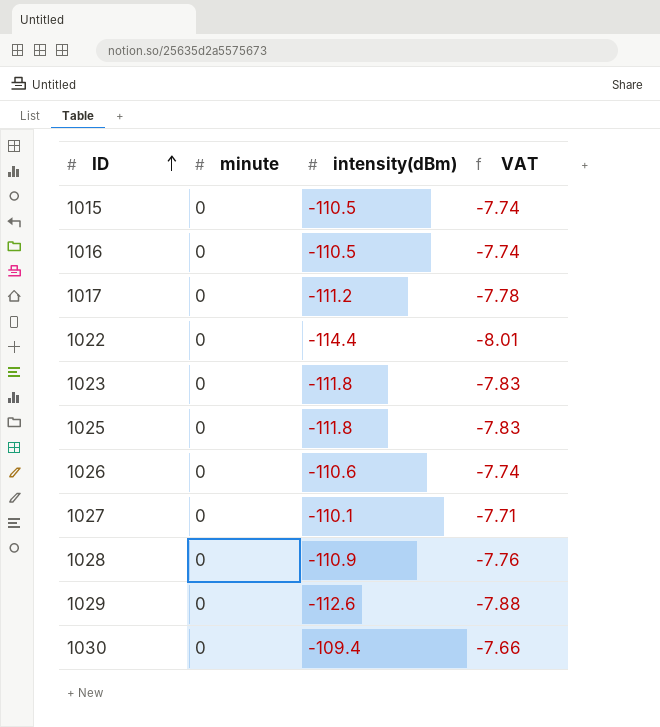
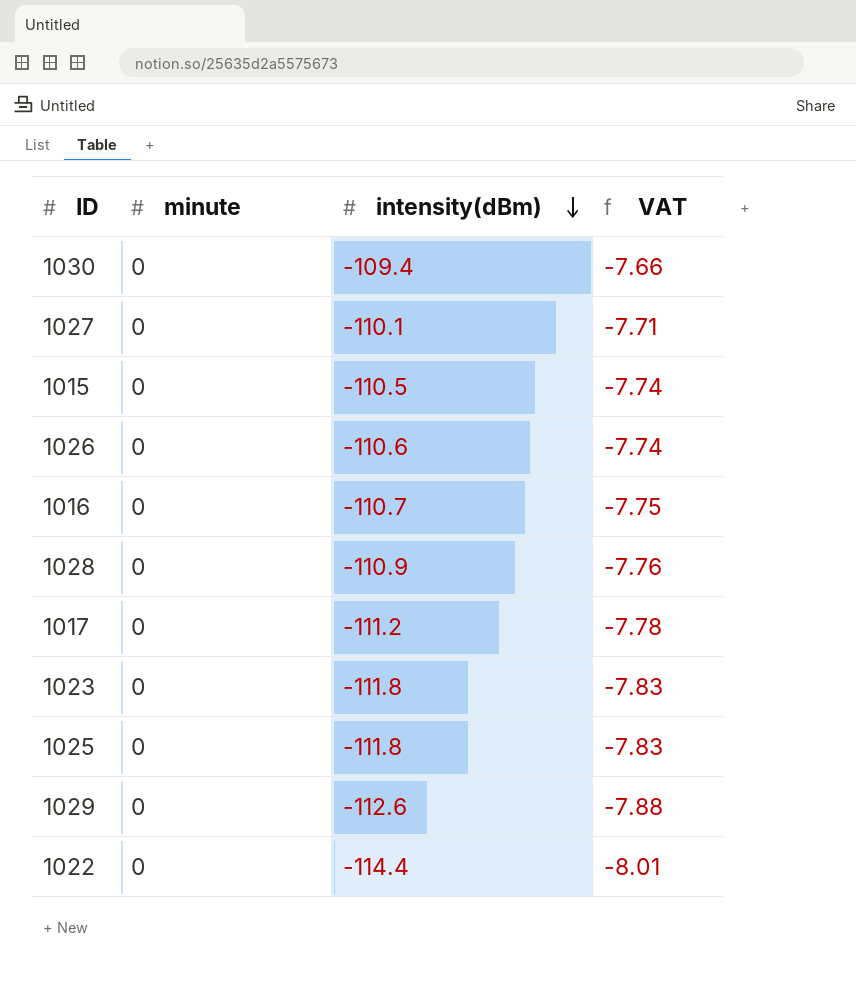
row order: ID ascending -> intensity(dBm) descending
1016 | intensity(dBm): -110.5 -> -110.7
1016 | VAT: -7.74 -> -7.75

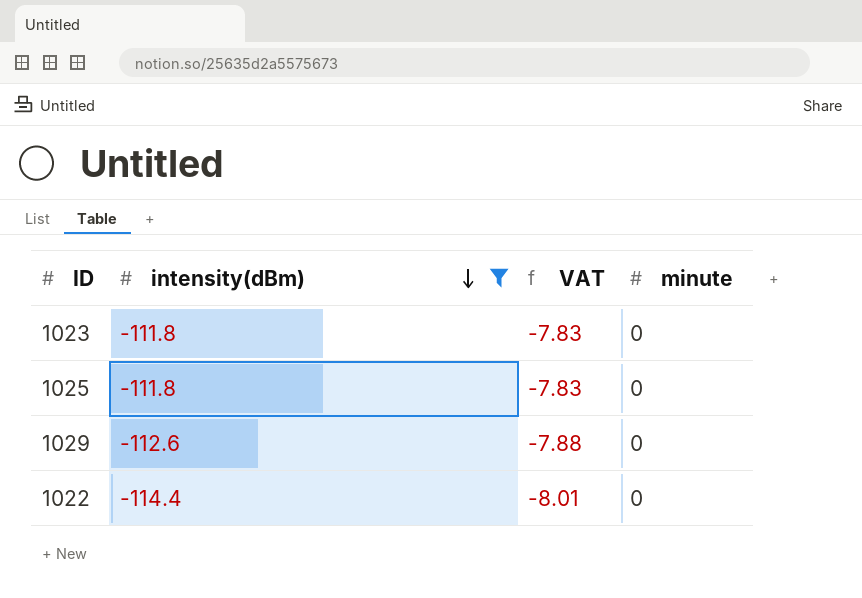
filter: none -> intensity(dBm) <= -111.8
column minute | position: 2 -> 4

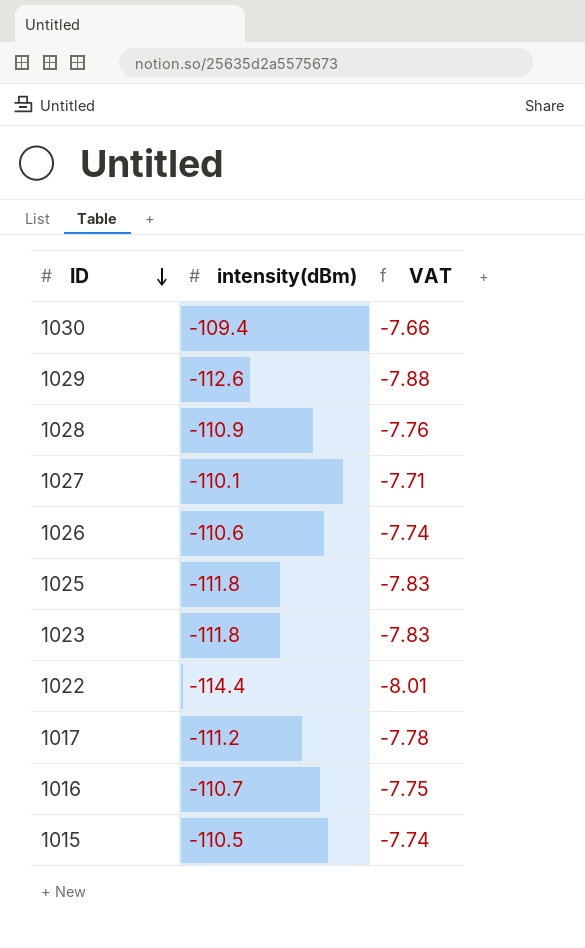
filter: intensity(dBm) <= -111.8 -> none
row order: intensity(dBm) descending -> ID descending
column minute | position: 4 -> none

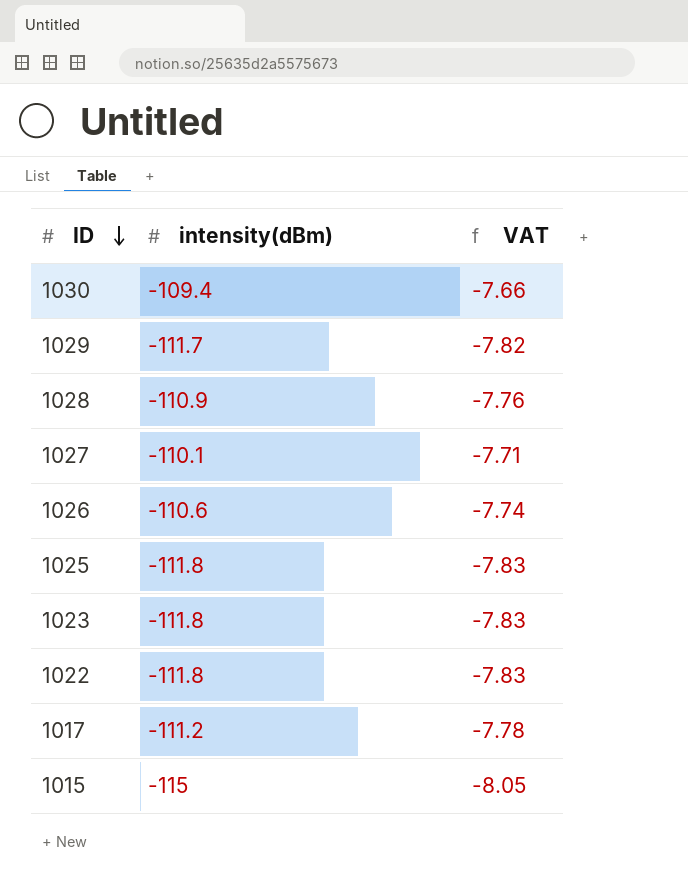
row 1016: -110.7 | -7.75 -> none
1029 | intensity(dBm): -112.6 -> -111.7
1029 | VAT: -7.88 -> -7.82
1022 | intensity(dBm): -114.4 -> -111.8
1022 | VAT: -8.01 -> -7.83
1015 | intensity(dBm): -110.5 -> -115
1015 | VAT: -7.74 -> -8.05

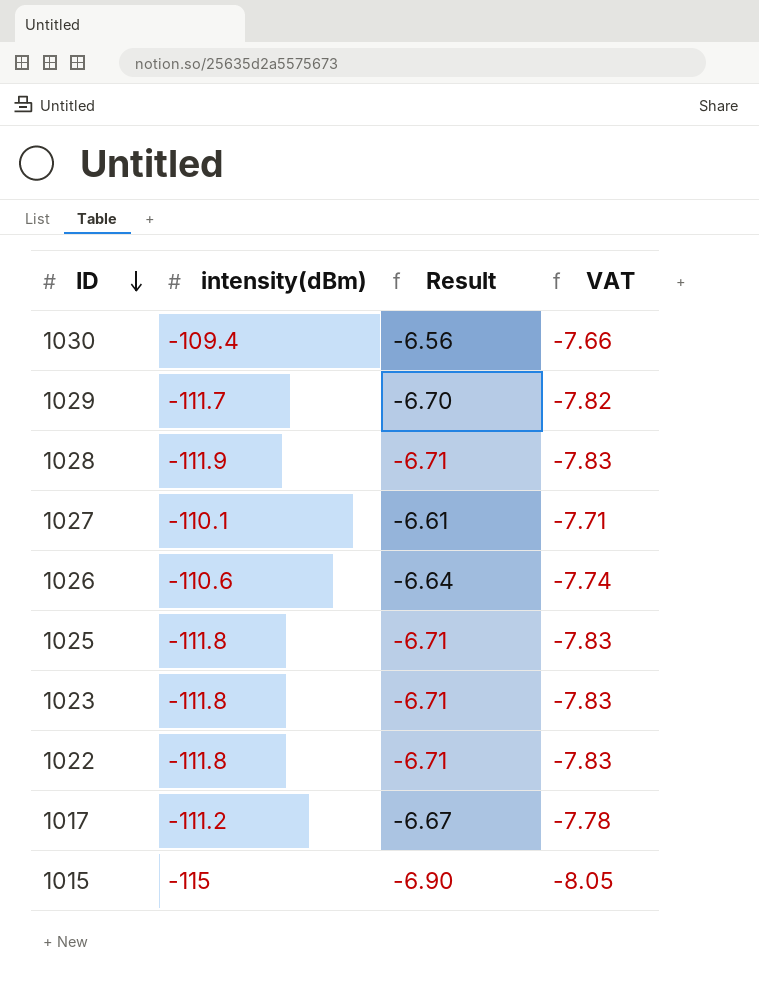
column Result | formula: none -> [intensity(dBm)] * 0.06
1028 | intensity(dBm): -110.9 -> -111.9
1028 | VAT: -7.76 -> -7.83

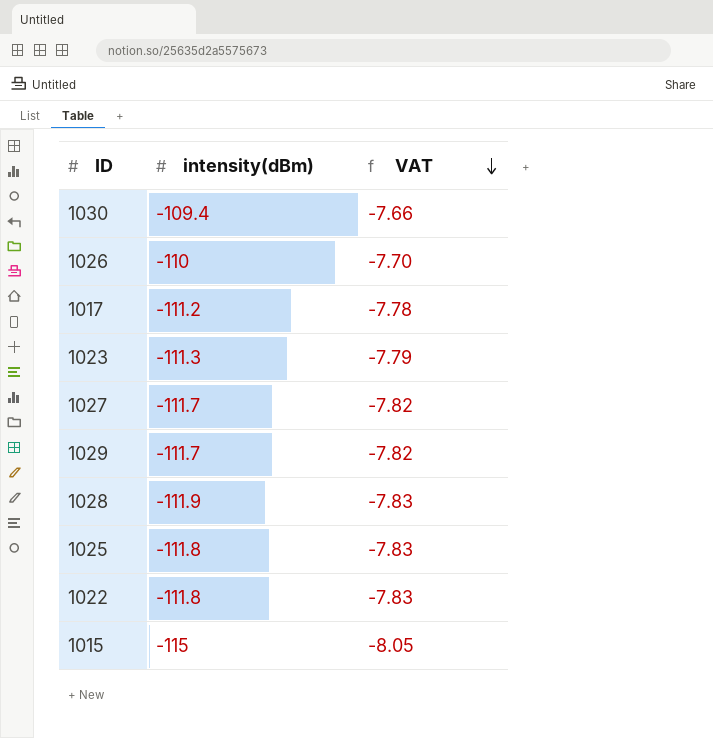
row order: ID descending -> VAT descending
column Result | formula: [intensity(dBm)] * 0.06 -> none
1026 | intensity(dBm): -110.6 -> -110
1026 | VAT: -7.74 -> -7.70
1023 | intensity(dBm): -111.8 -> -111.3
1023 | VAT: -7.83 -> -7.79
1027 | intensity(dBm): -110.1 -> -111.7
1027 | VAT: -7.71 -> -7.82

